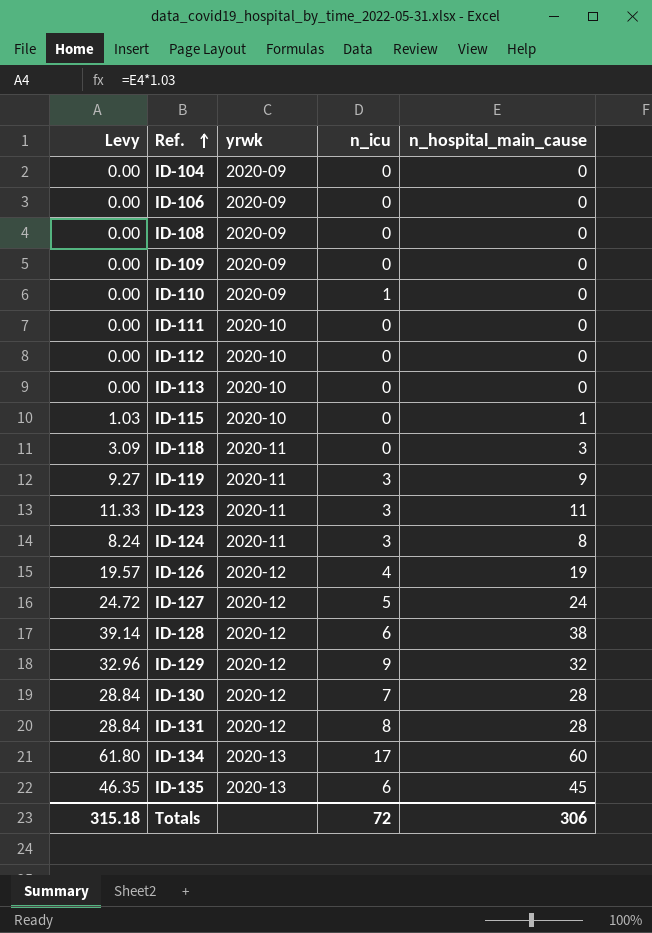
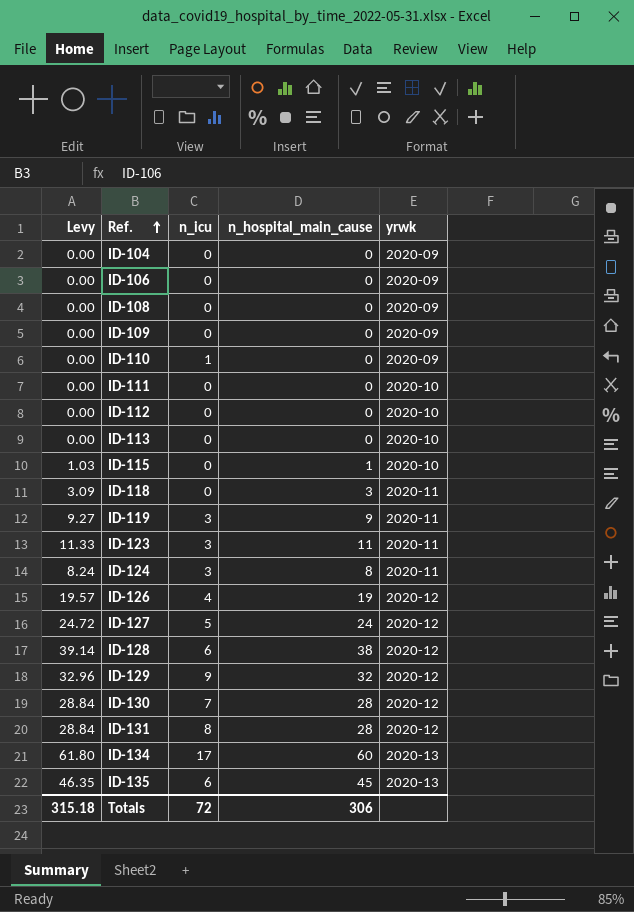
column yrwk | position: 3 -> 5

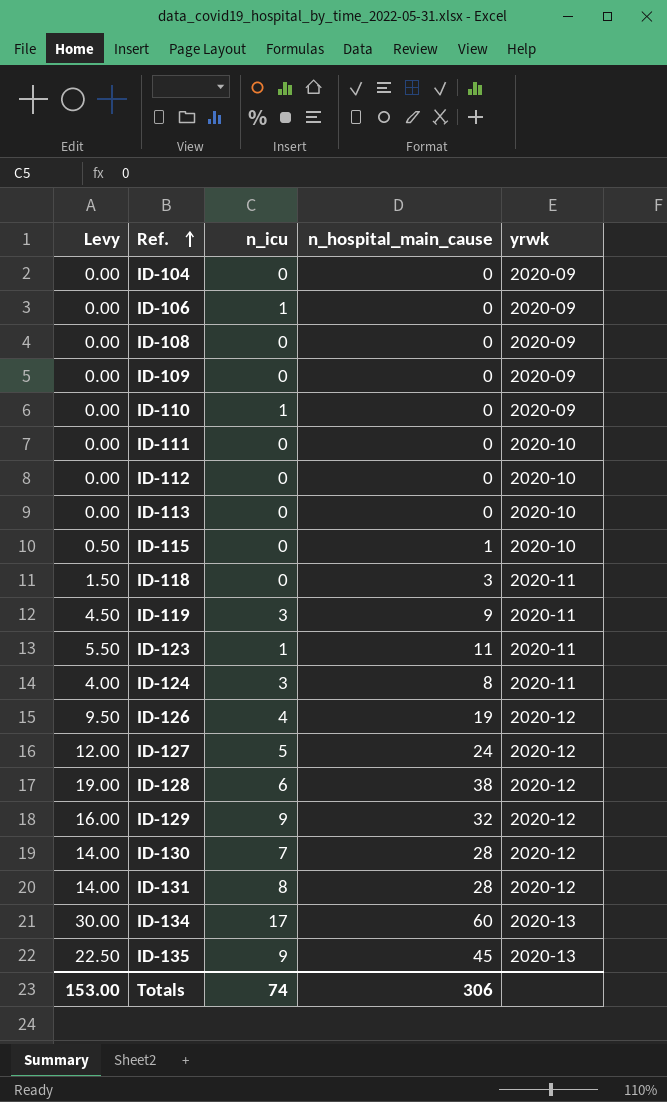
column Levy | formula: [n_hospital_main_cause] * 1.03 -> [n_hospital_main_cause] * 0.5
ID-106 | n_icu: 0 -> 1
ID-123 | n_icu: 3 -> 1
ID-135 | n_icu: 6 -> 9
Totals | Levy: 315.18 -> 153.00
Totals | n_icu: 72 -> 74

